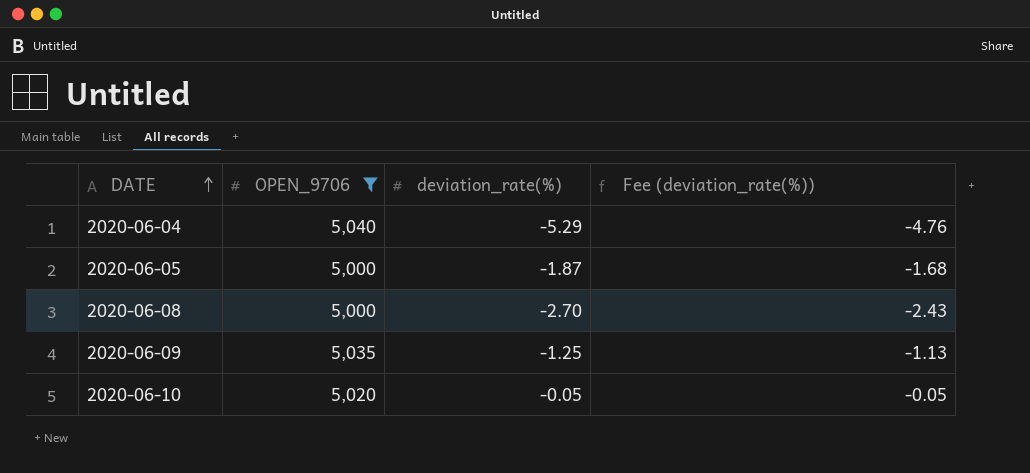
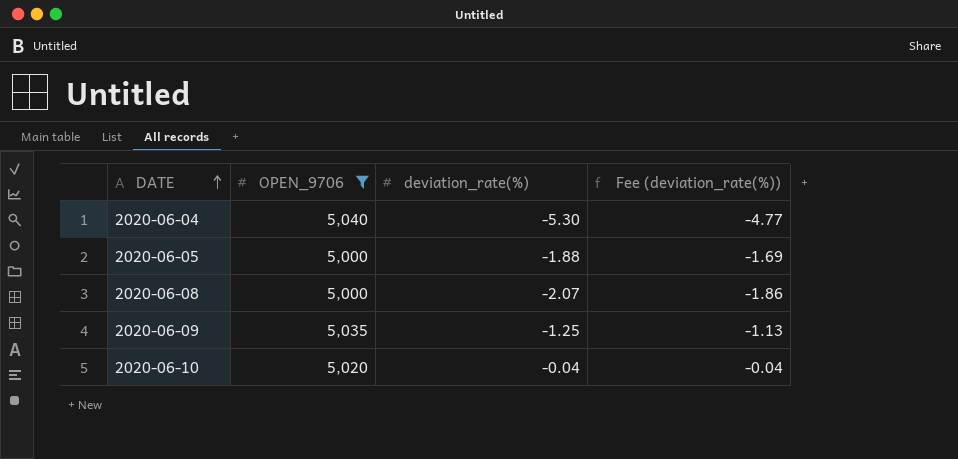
2020-06-04 | deviation_rate(%): -5.29 -> -5.30
2020-06-04 | Fee (deviation_rate(%)): -4.76 -> -4.77
2020-06-05 | deviation_rate(%): -1.87 -> -1.88
2020-06-05 | Fee (deviation_rate(%)): -1.68 -> -1.69
2020-06-08 | deviation_rate(%): -2.70 -> -2.07
2020-06-08 | Fee (deviation_rate(%)): -2.43 -> -1.86
2020-06-10 | deviation_rate(%): -0.05 -> -0.04
2020-06-10 | Fee (deviation_rate(%)): -0.05 -> -0.04

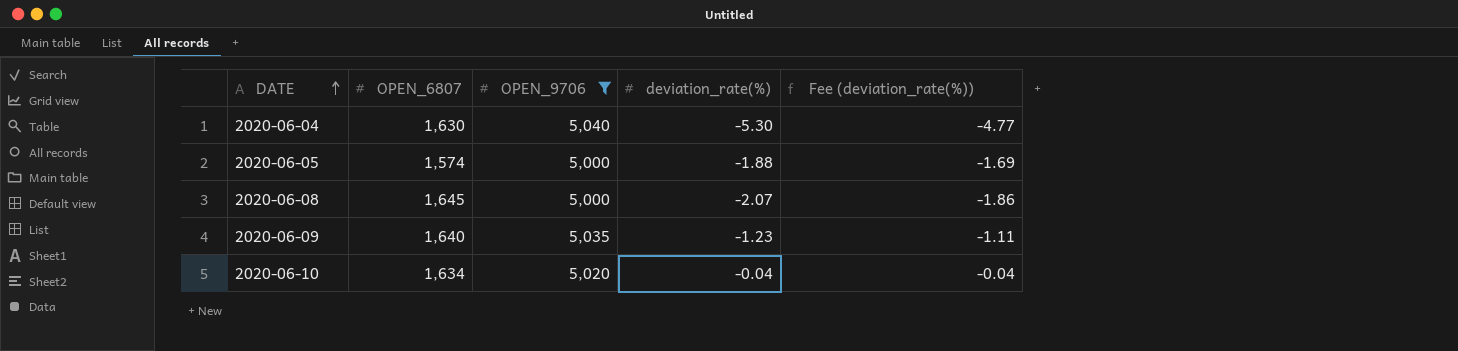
column OPEN_6807 | position: none -> 2
2020-06-09 | deviation_rate(%): -1.25 -> -1.23
2020-06-09 | Fee (deviation_rate(%)): -1.13 -> -1.11

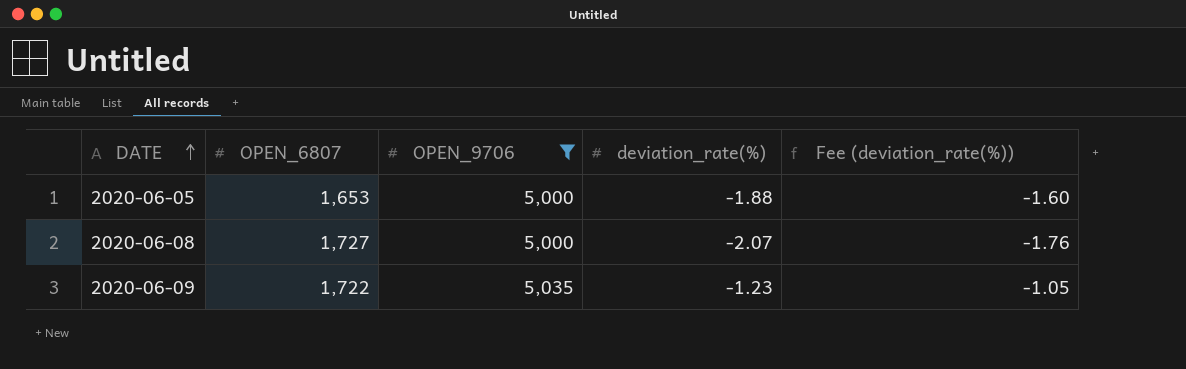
column Fee (deviation_rate(%)) | formula: [deviation_rate(%)] * 0.9 -> [deviation_rate(%)] * 0.85
row 2020-06-04: 1,630 | 5,040 | -5.30 | -4.77 -> none
row 2020-06-10: 1,634 | 5,020 | -0.04 | -0.04 -> none
2020-06-05 | OPEN_6807: 1,574 -> 1,653
2020-06-08 | OPEN_6807: 1,645 -> 1,727
2020-06-09 | OPEN_6807: 1,640 -> 1,722

